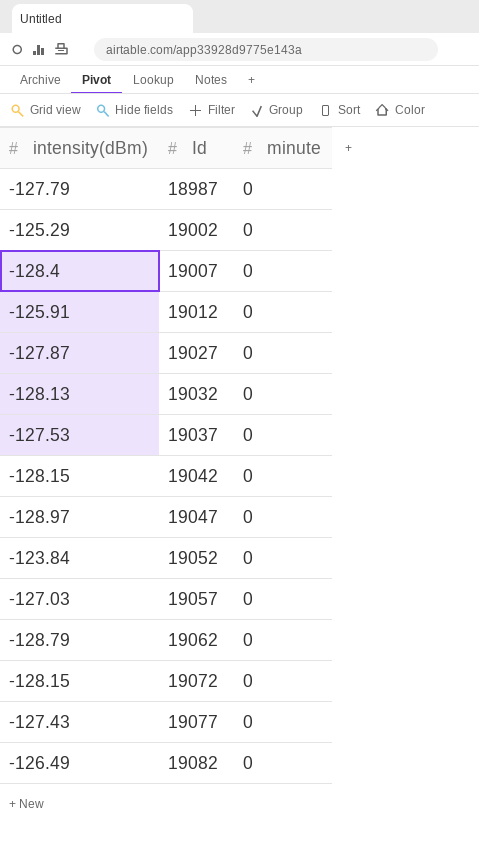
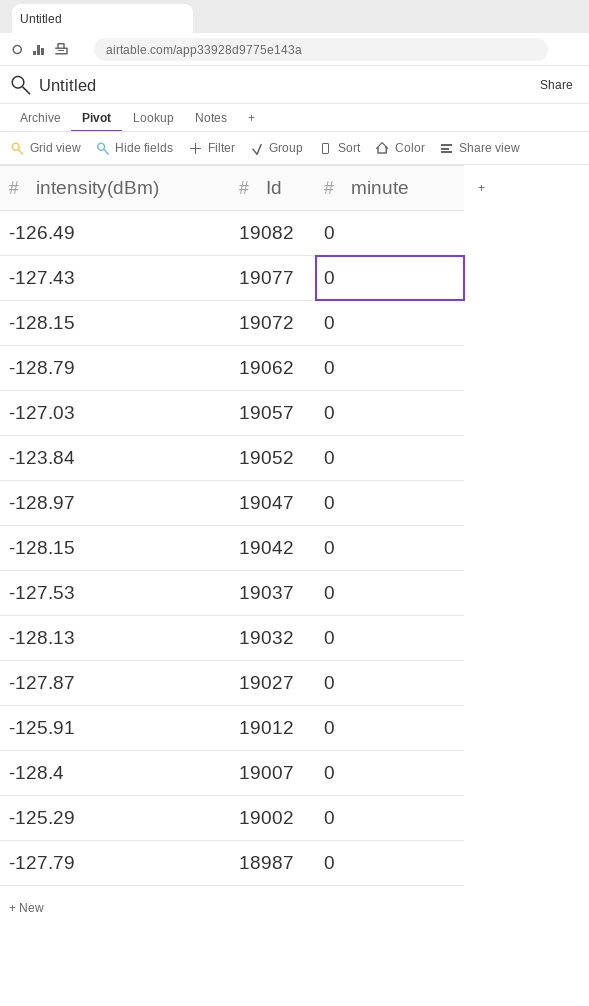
row order: Id ascending -> Id descending

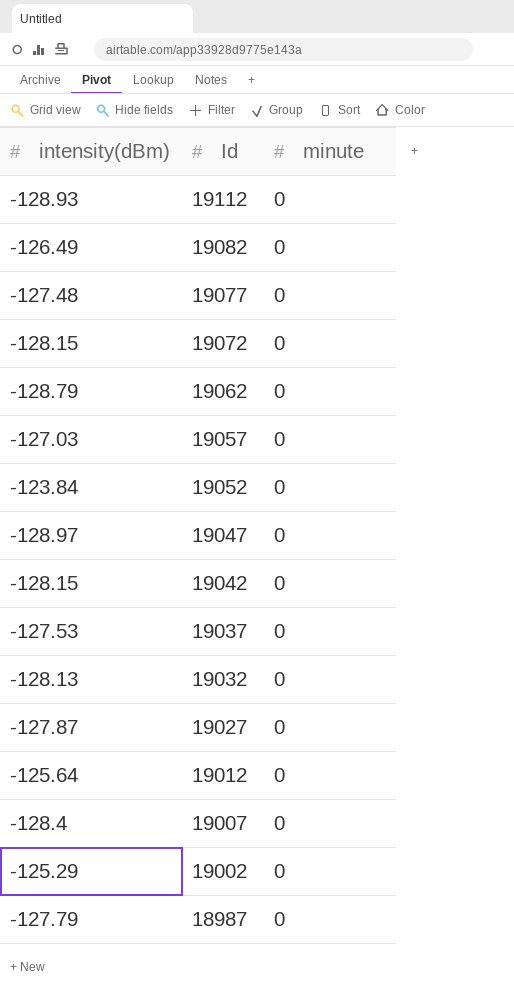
row 19112: none -> -128.93 | 0
19077 | intensity(dBm): -127.43 -> -127.48
19012 | intensity(dBm): -125.91 -> -125.64

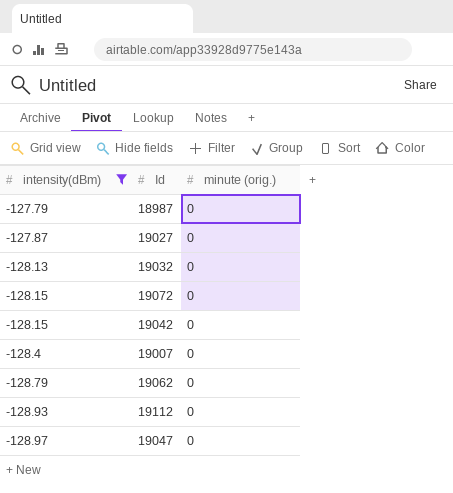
filter: none -> intensity(dBm) <= -127.79
row order: Id descending -> intensity(dBm) descending
column name: minute -> minute (orig.)

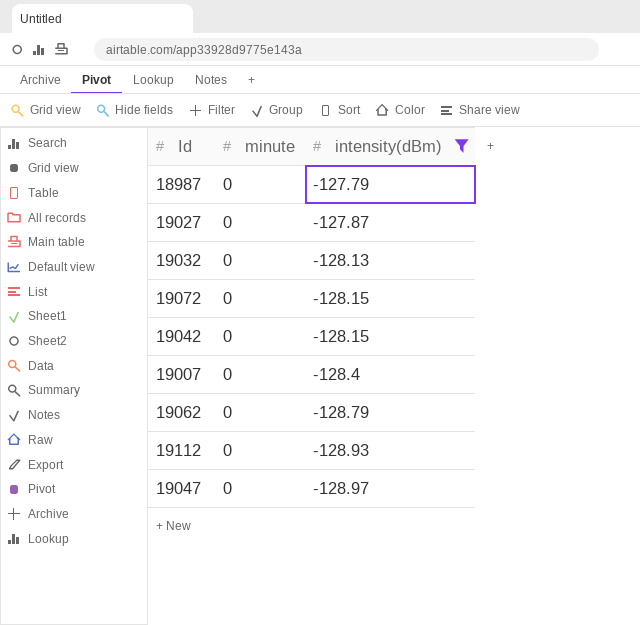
column name: minute (orig.) -> minute
column intensity(dBm) | position: 1 -> 3

